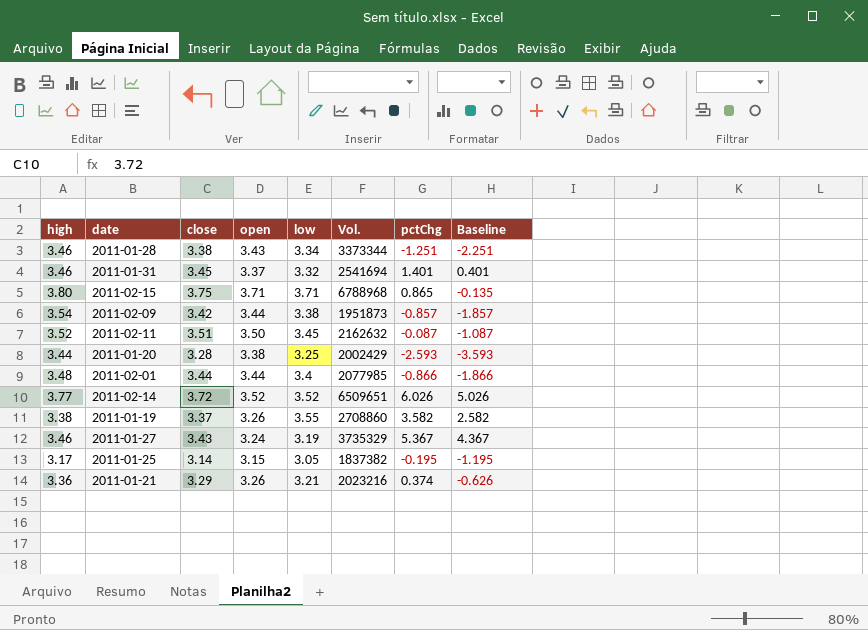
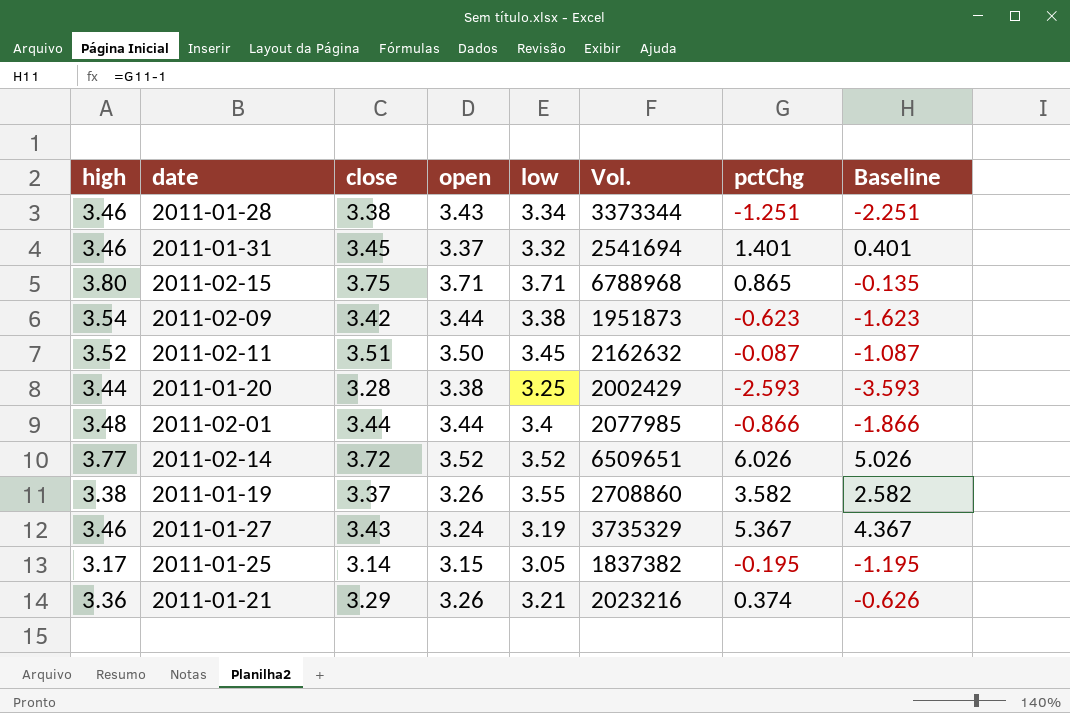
2011-02-09 | pctChg: -0.857 -> -0.623
2011-02-09 | Baseline: -1.857 -> -1.623

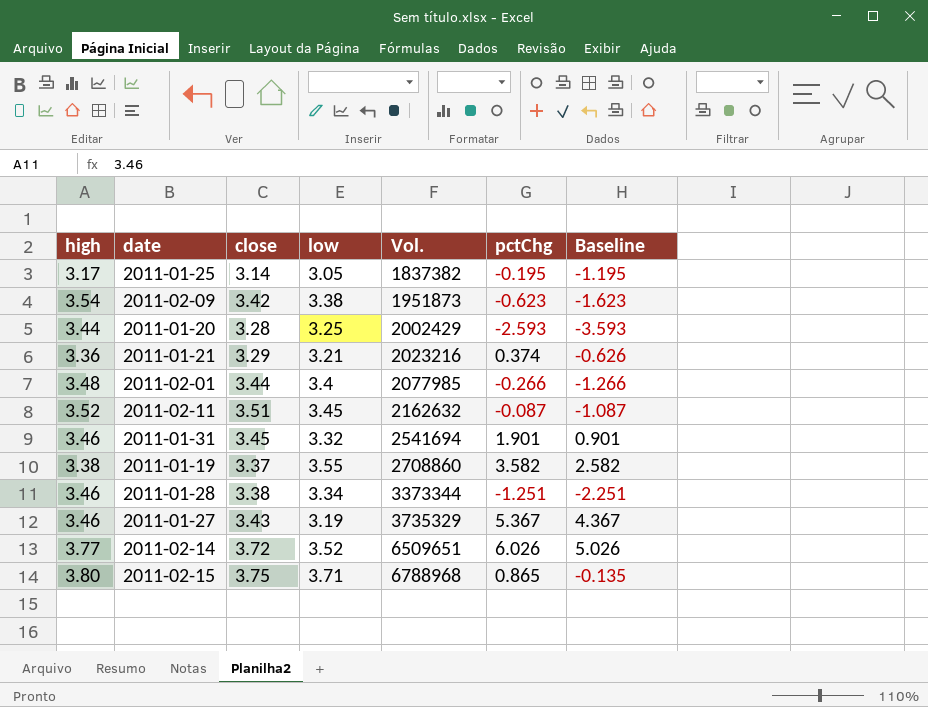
row order: none -> Vol. ascending
column open | position: 4 -> none
2011-02-01 | pctChg: -0.866 -> -0.266
2011-02-01 | Baseline: -1.866 -> -1.266
2011-01-31 | pctChg: 1.401 -> 1.901
2011-01-31 | Baseline: 0.401 -> 0.901

